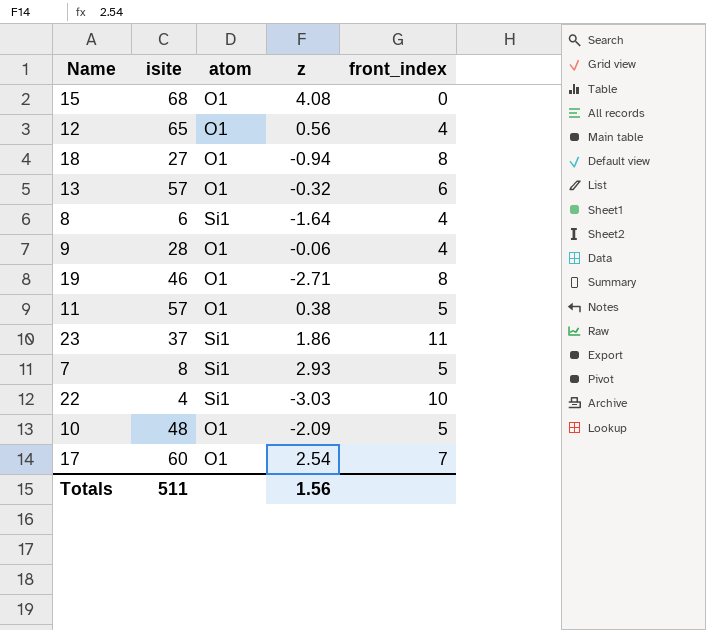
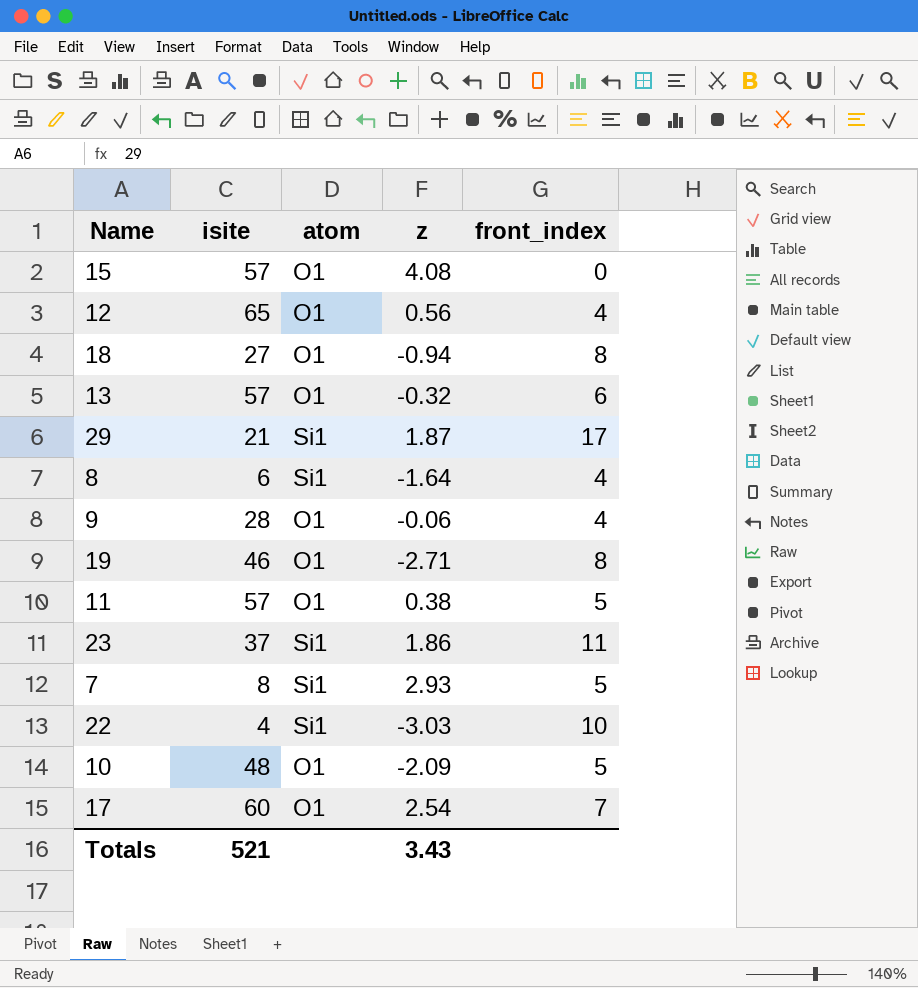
15 | isite: 68 -> 57
row 29: none -> 21 | Si1 | 1.87 | 17
Totals | isite: 511 -> 521
Totals | z: 1.56 -> 3.43

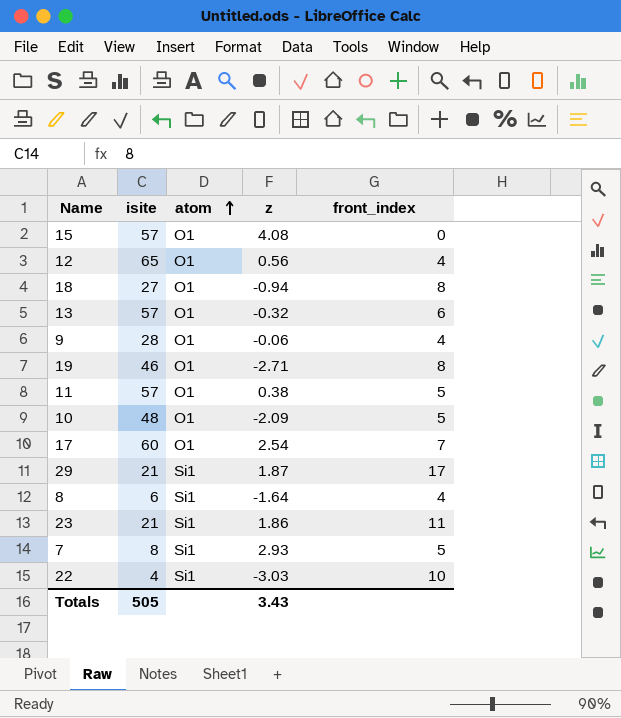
row order: none -> atom ascending
23 | isite: 37 -> 21
Totals | isite: 521 -> 505

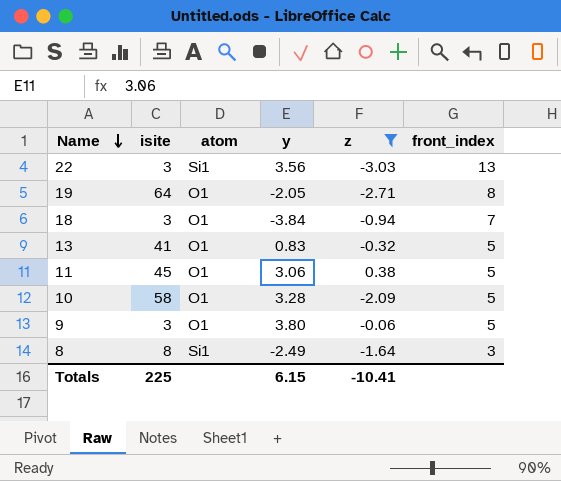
filter: none -> z <= 0.38
row order: atom ascending -> Name descending
column y | position: none -> 4
22 | isite: 4 -> 3
22 | front_index: 10 -> 13
19 | isite: 46 -> 64
18 | isite: 27 -> 3
18 | front_index: 8 -> 7
13 | isite: 57 -> 41
13 | front_index: 6 -> 5
11 | isite: 57 -> 45
10 | isite: 48 -> 58
9 | isite: 28 -> 3
9 | front_index: 4 -> 5
8 | isite: 6 -> 8
8 | front_index: 4 -> 3
Totals | isite: 505 -> 225
Totals | z: 3.43 -> -10.41

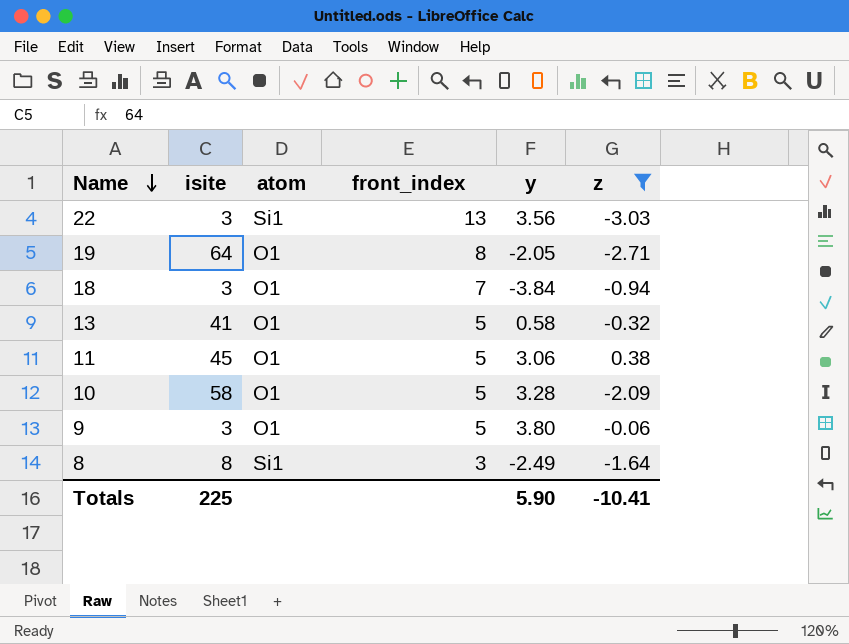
column front_index | position: 6 -> 4
13 | y: 0.83 -> 0.58
Totals | y: 6.15 -> 5.90

